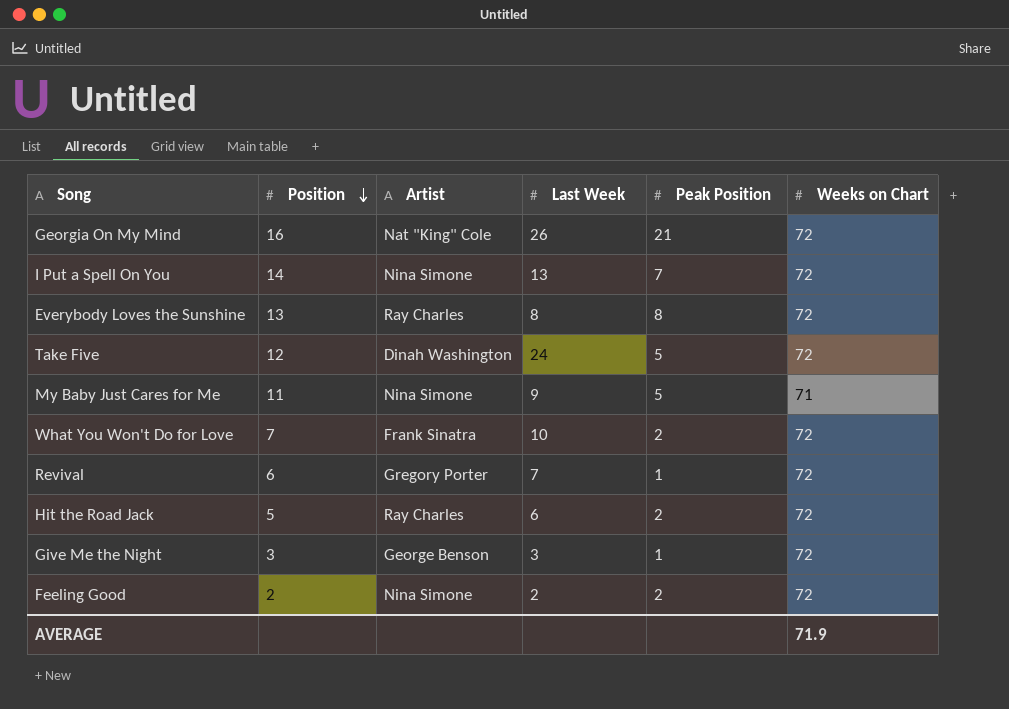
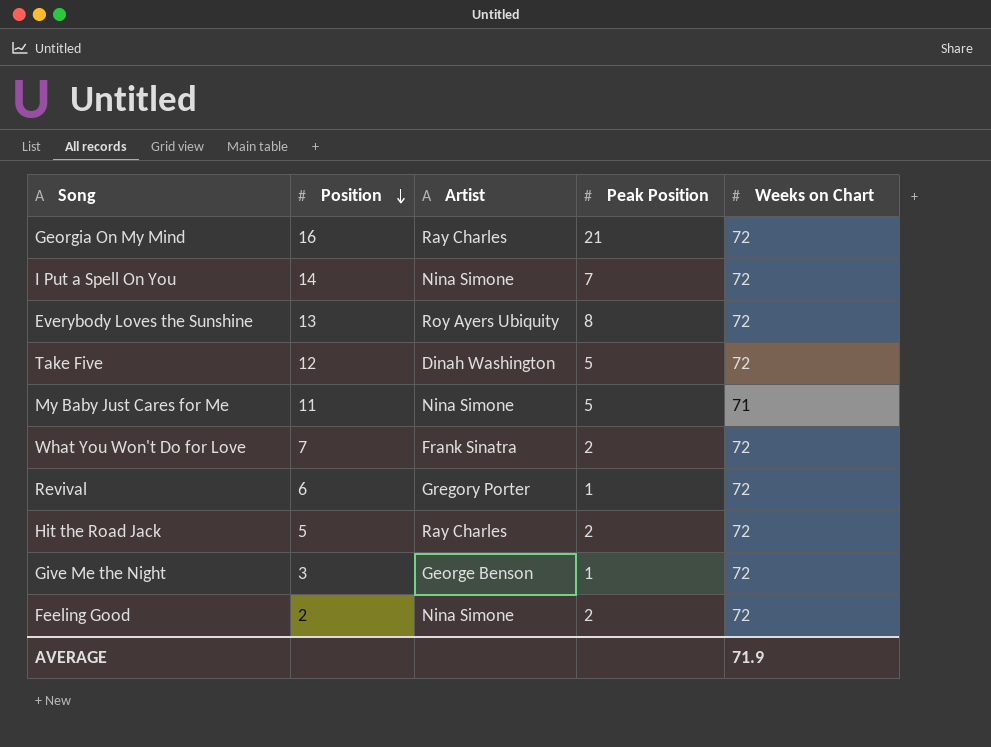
column Last Week | position: 4 -> none
Georgia On My Mind | Artist: Nat "King" Cole -> Ray Charles
Everybody Loves the Sunshine | Artist: Ray Charles -> Roy Ayers Ubiquity

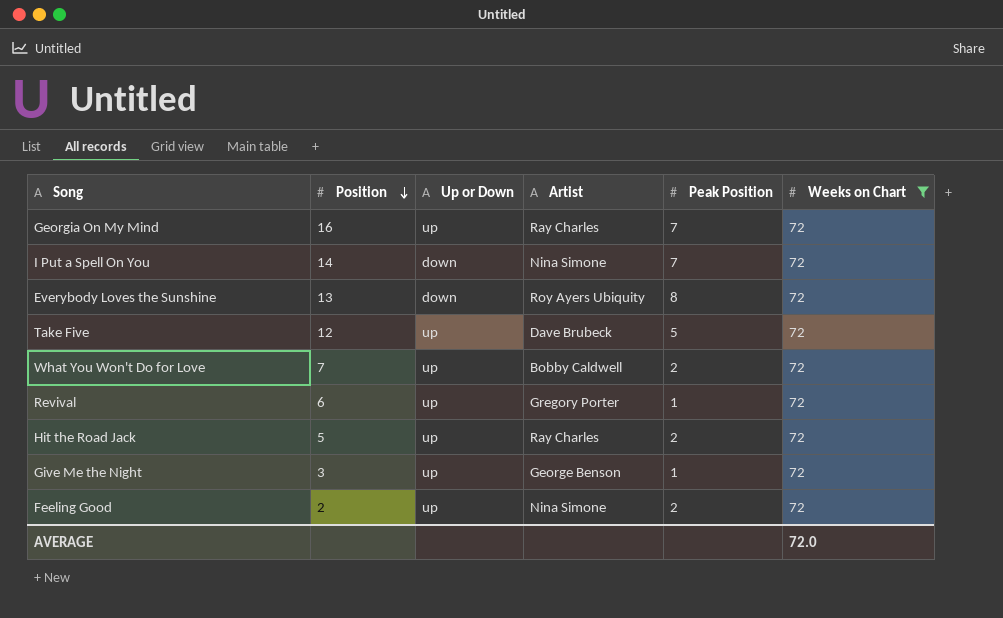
filter: none -> Weeks on Chart = 72
column Up or Down | position: none -> 3
Georgia On My Mind | Peak Position: 21 -> 7
Take Five | Artist: Dinah Washington -> Dave Brubeck
What You Won't Do for Love | Artist: Frank Sinatra -> Bobby Caldwell
AVERAGE | Weeks on Chart: 71.9 -> 72.0

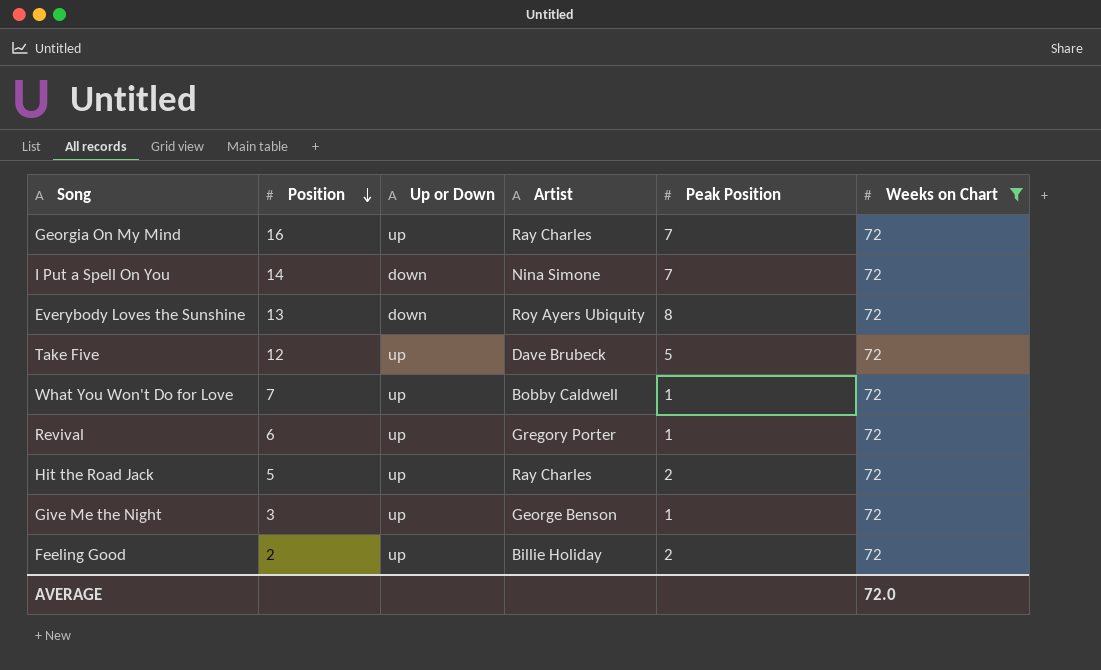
What You Won't Do for Love | Peak Position: 2 -> 1
Feeling Good | Artist: Nina Simone -> Billie Holiday

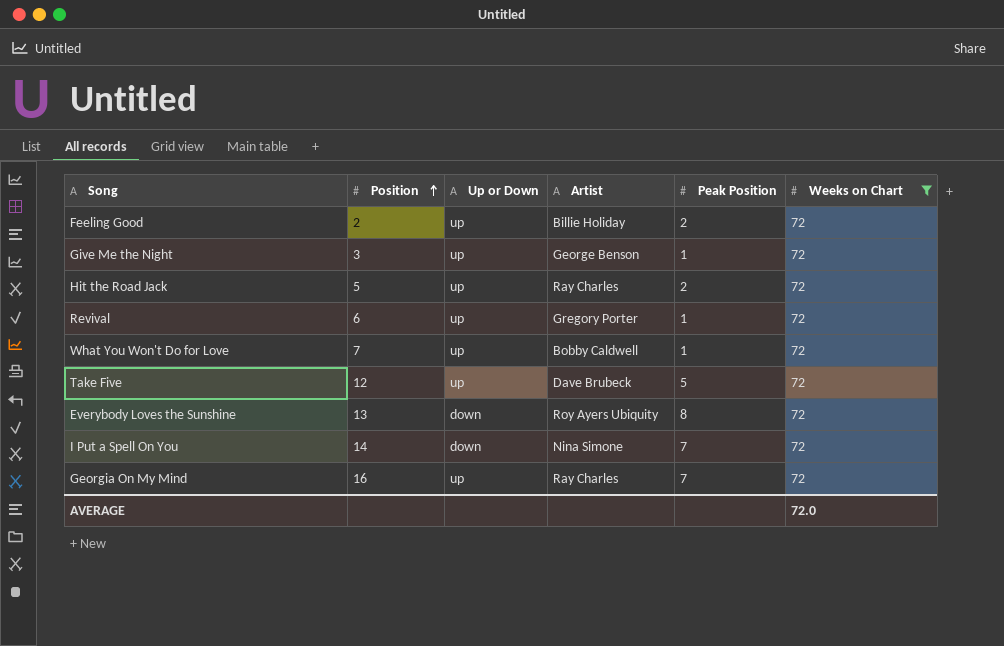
row order: Position descending -> Position ascending

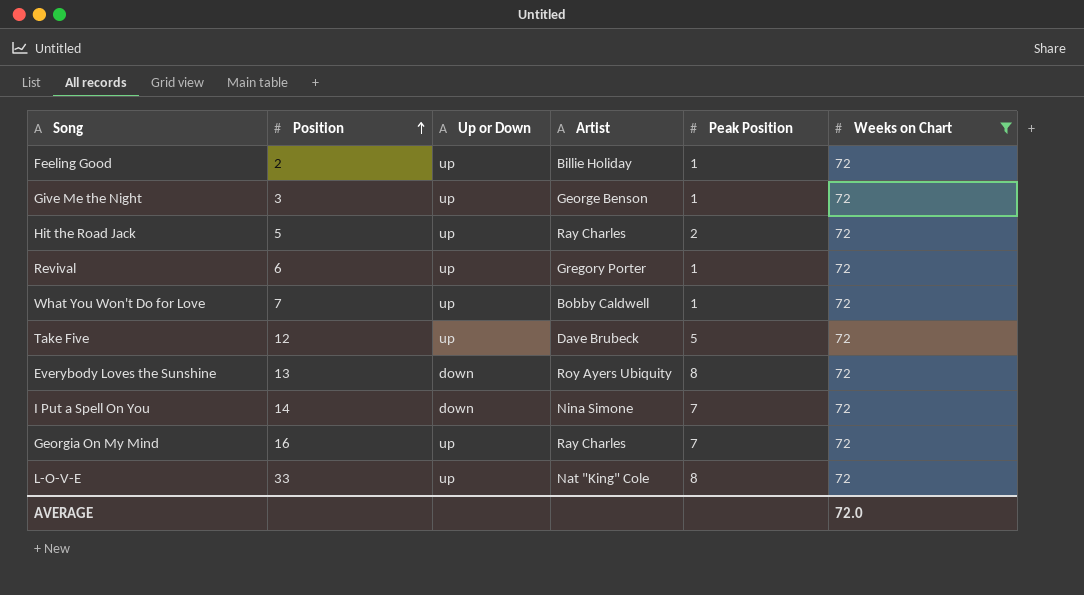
Feeling Good | Peak Position: 2 -> 1
row L-O-V-E: none -> 33 | up | Nat "King" Cole | 8 | 72

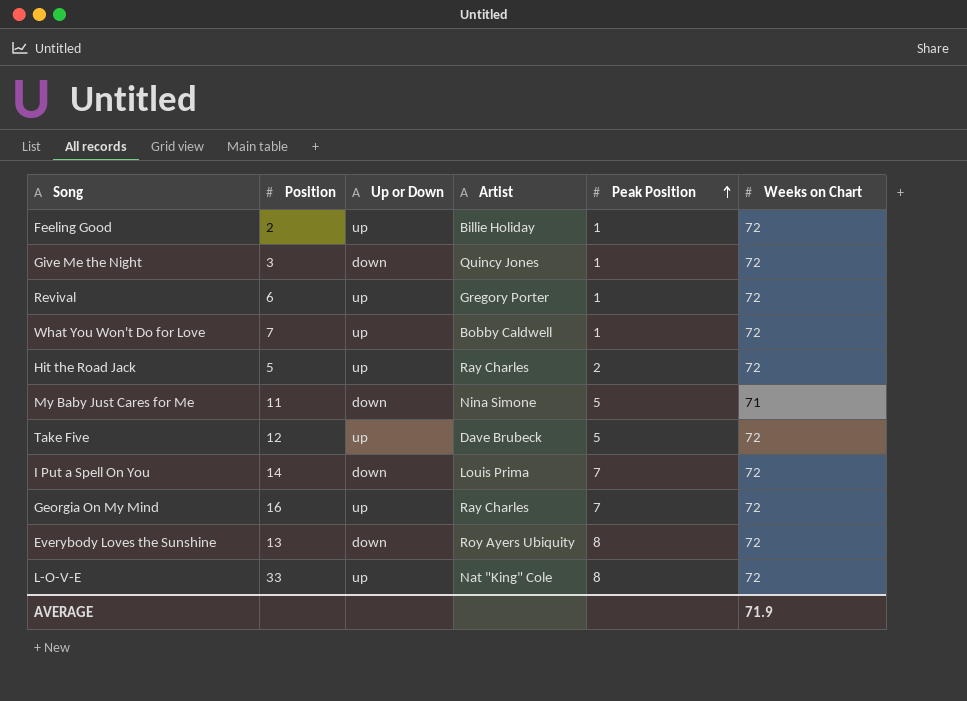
filter: Weeks on Chart = 72 -> none
row order: Position ascending -> Peak Position ascending
Give Me the Night | Up or Down: up -> down
Give Me the Night | Artist: George Benson -> Quincy Jones
I Put a Spell On You | Artist: Nina Simone -> Louis Prima
AVERAGE | Weeks on Chart: 72.0 -> 71.9

